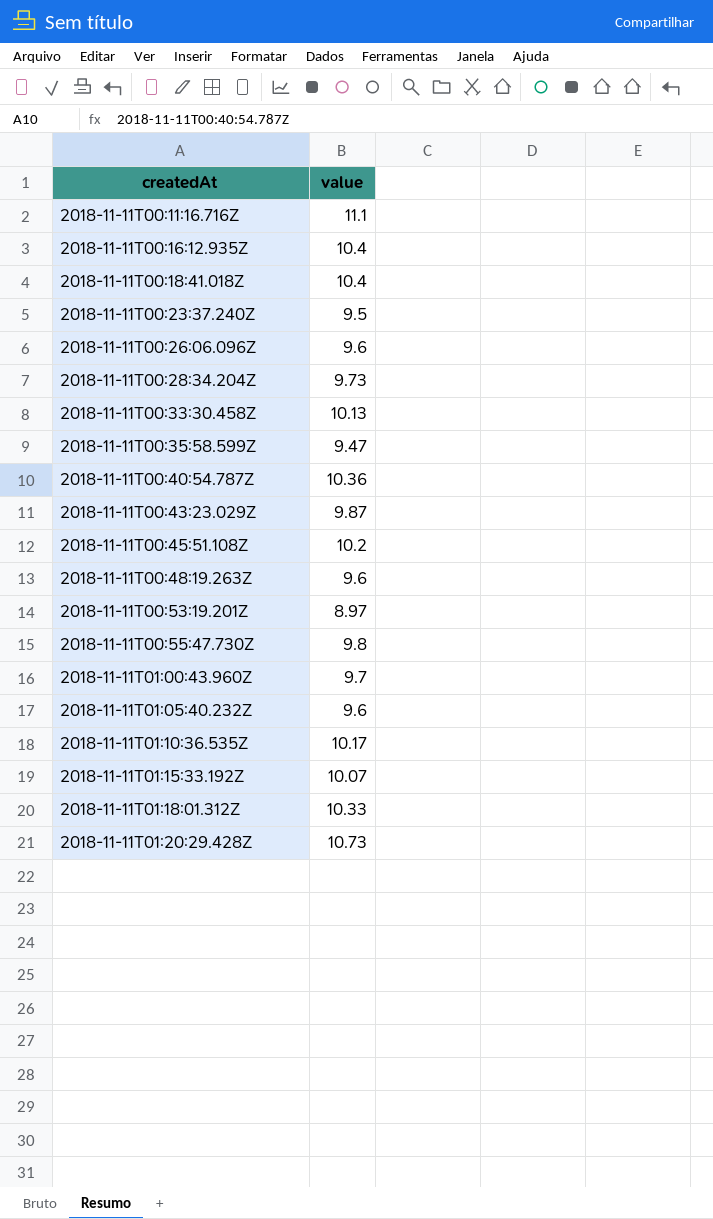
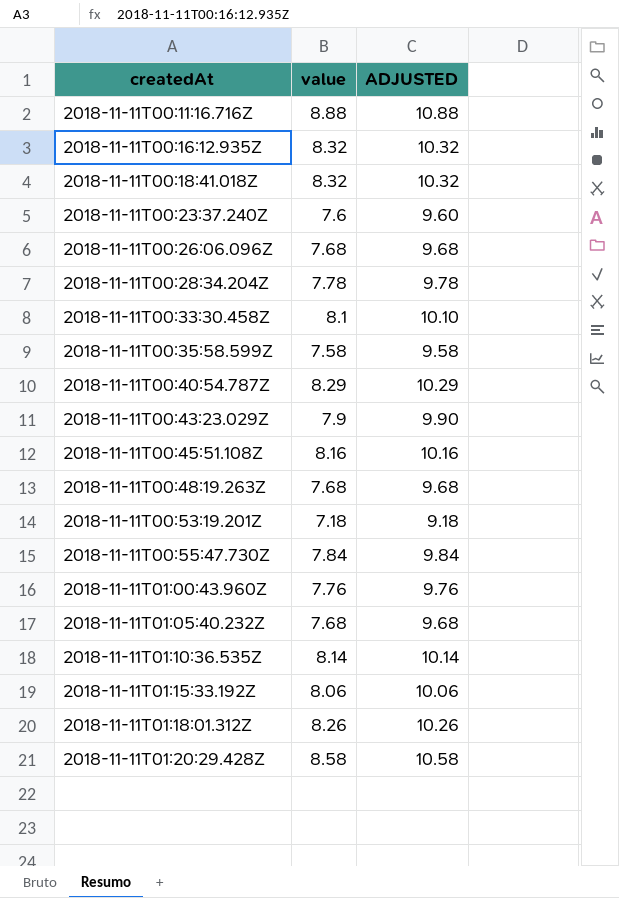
column ADJUSTED | formula: none -> [value] + 2
2018-11-11T00:11:16.716Z | value: 11.1 -> 8.88
2018-11-11T00:16:12.935Z | value: 10.4 -> 8.32
2018-11-11T00:18:41.018Z | value: 10.4 -> 8.32
2018-11-11T00:23:37.240Z | value: 9.5 -> 7.6
2018-11-11T00:26:06.096Z | value: 9.6 -> 7.68
2018-11-11T00:28:34.204Z | value: 9.73 -> 7.78
2018-11-11T00:33:30.458Z | value: 10.13 -> 8.1
2018-11-11T00:35:58.599Z | value: 9.47 -> 7.58
2018-11-11T00:40:54.787Z | value: 10.36 -> 8.29
2018-11-11T00:43:23.029Z | value: 9.87 -> 7.9
2018-11-11T00:45:51.108Z | value: 10.2 -> 8.16
2018-11-11T00:48:19.263Z | value: 9.6 -> 7.68
2018-11-11T00:53:19.201Z | value: 8.97 -> 7.18
2018-11-11T00:55:47.730Z | value: 9.8 -> 7.84
2018-11-11T01:00:43.960Z | value: 9.7 -> 7.76
2018-11-11T01:05:40.232Z | value: 9.6 -> 7.68
2018-11-11T01:10:36.535Z | value: 10.17 -> 8.14
2018-11-11T01:15:33.192Z | value: 10.07 -> 8.06
2018-11-11T01:18:01.312Z | value: 10.33 -> 8.26
2018-11-11T01:20:29.428Z | value: 10.73 -> 8.58

